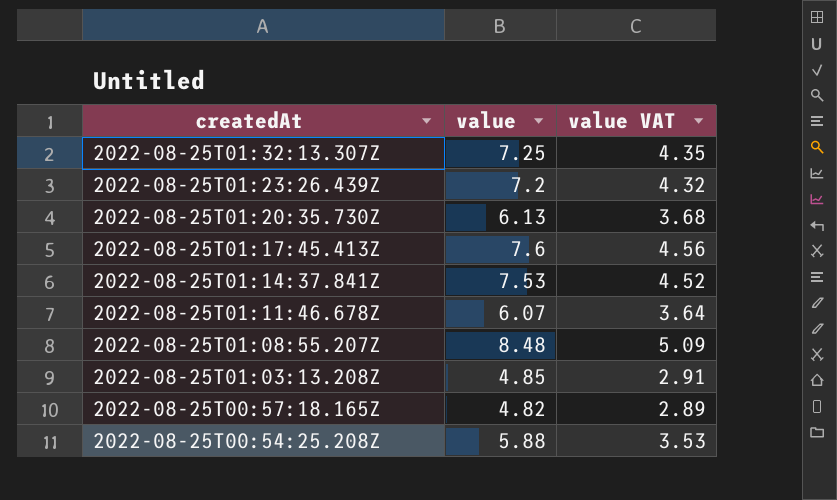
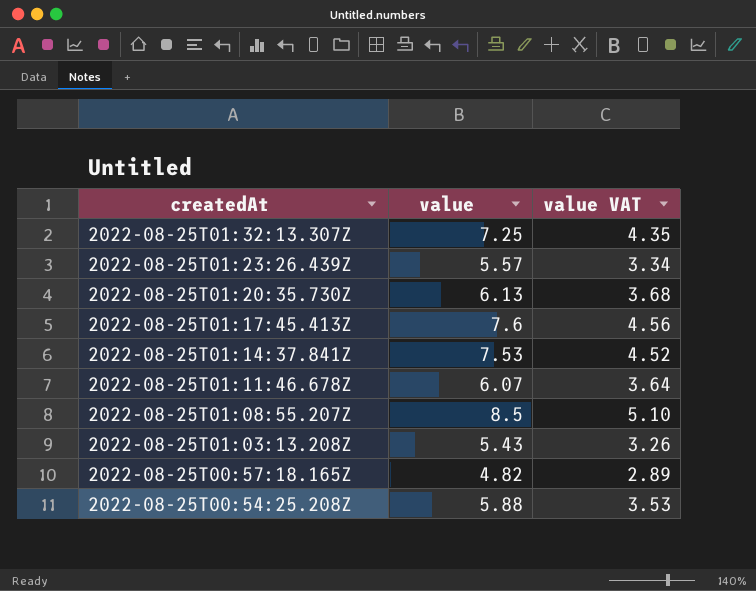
2022-08-25T01:23:26.439Z | value: 7.2 -> 5.57
2022-08-25T01:23:26.439Z | value VAT: 4.32 -> 3.34
2022-08-25T01:08:55.207Z | value: 8.48 -> 8.5
2022-08-25T01:08:55.207Z | value VAT: 5.09 -> 5.10
2022-08-25T01:03:13.208Z | value: 4.85 -> 5.43
2022-08-25T01:03:13.208Z | value VAT: 2.91 -> 3.26

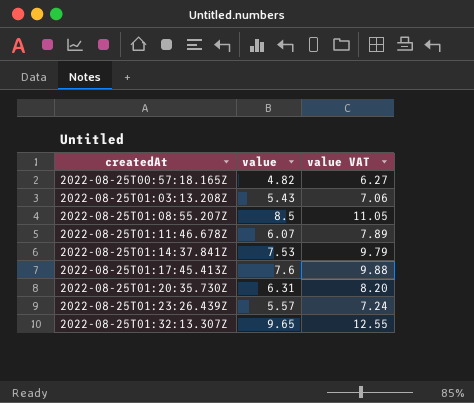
row order: createdAt descending -> createdAt ascending
column value VAT | formula: [value] * 0.6 -> [value] * 1.3
row 2022-08-25T00:54:25.208Z: 5.88 | 3.53 -> none
2022-08-25T01:20:35.730Z | value: 6.13 -> 6.31
2022-08-25T01:32:13.307Z | value: 7.25 -> 9.65

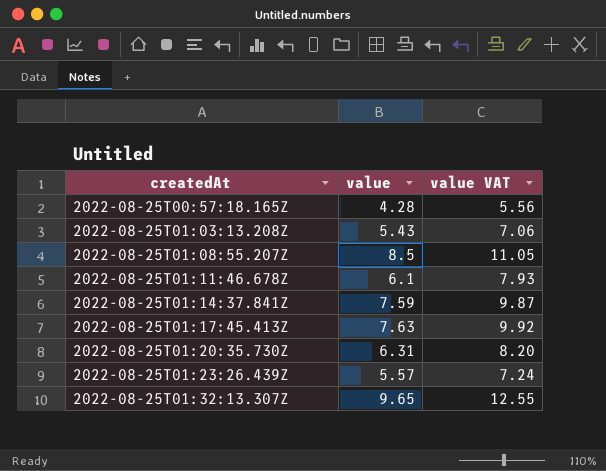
2022-08-25T00:57:18.165Z | value: 4.82 -> 4.28
2022-08-25T00:57:18.165Z | value VAT: 6.27 -> 5.56
2022-08-25T01:11:46.678Z | value: 6.07 -> 6.1
2022-08-25T01:11:46.678Z | value VAT: 7.89 -> 7.93
2022-08-25T01:14:37.841Z | value: 7.53 -> 7.59
2022-08-25T01:14:37.841Z | value VAT: 9.79 -> 9.87
2022-08-25T01:17:45.413Z | value: 7.6 -> 7.63
2022-08-25T01:17:45.413Z | value VAT: 9.88 -> 9.92

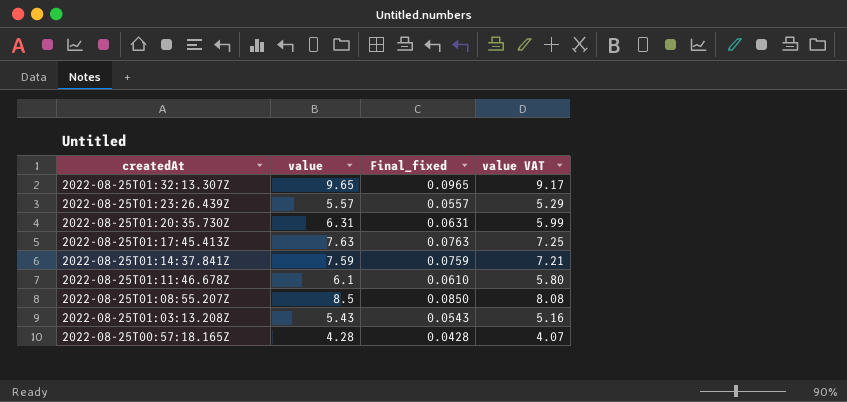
row order: createdAt ascending -> createdAt descending
column Final_fixed | formula: none -> [value] * 0.01
column value VAT | formula: [value] * 1.3 -> [value] * 0.95

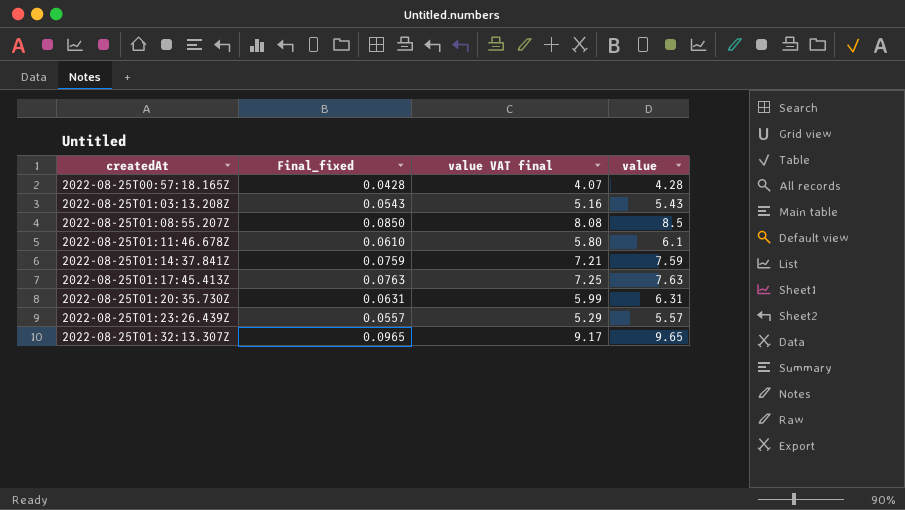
row order: createdAt descending -> createdAt ascending
column name: value VAT -> value VAT final
column value | position: 2 -> 4

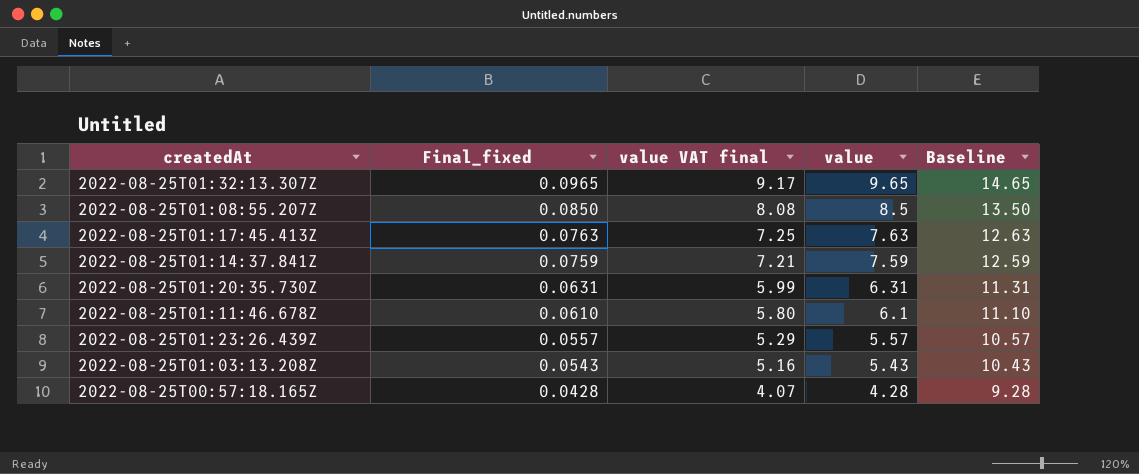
row order: createdAt ascending -> Final_fixed descending
column Baseline | formula: none -> [value] + 5

